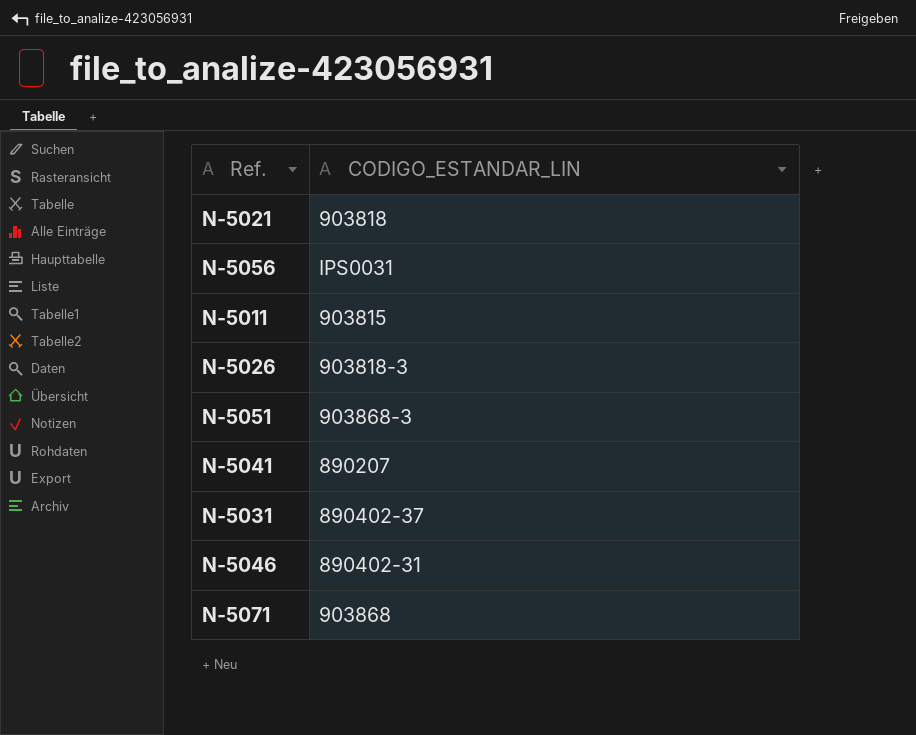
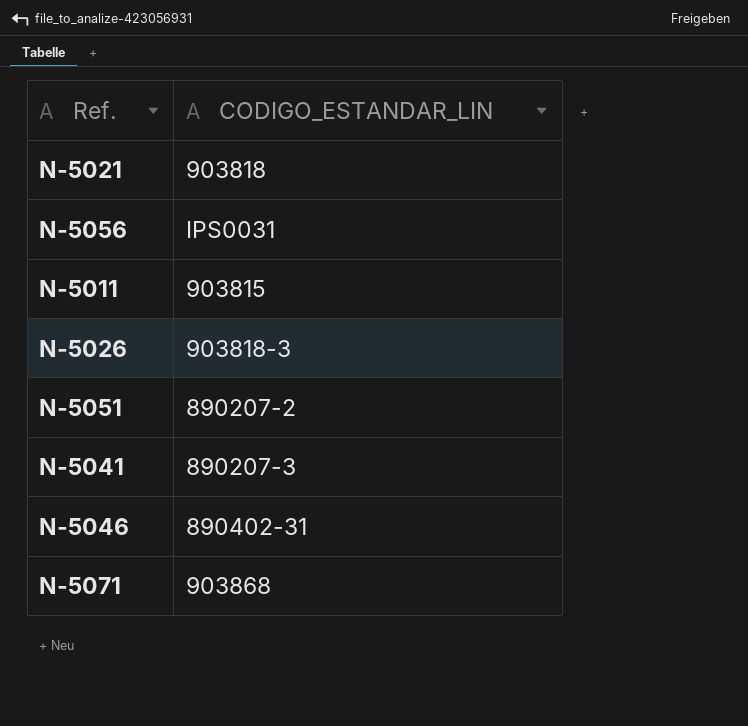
row N-5031: 890402-37 -> none
N-5051 | CODIGO_ESTANDAR_LIN: 903868-3 -> 890207-2
N-5041 | CODIGO_ESTANDAR_LIN: 890207 -> 890207-3

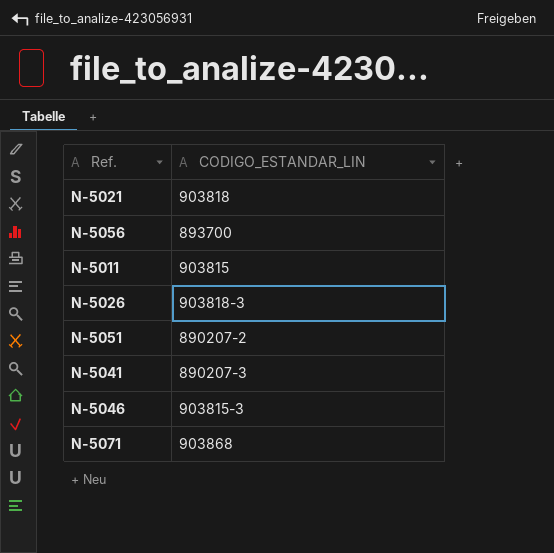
N-5056 | CODIGO_ESTANDAR_LIN: IPS0031 -> 893700
N-5046 | CODIGO_ESTANDAR_LIN: 890402-31 -> 903815-3

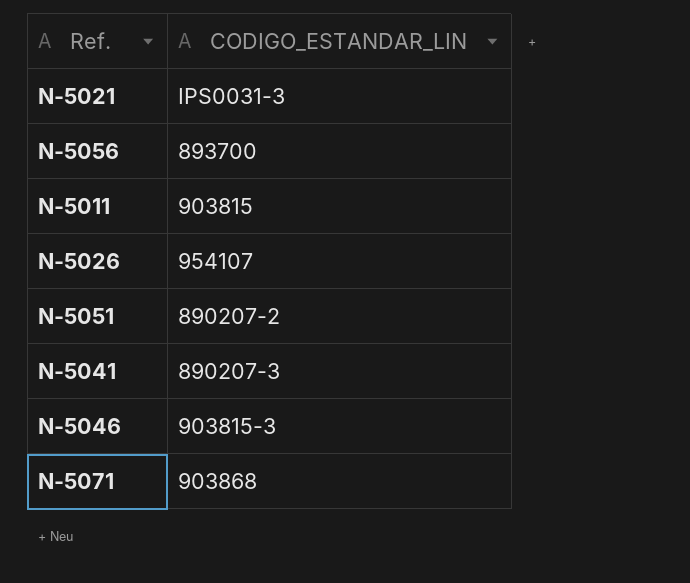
N-5021 | CODIGO_ESTANDAR_LIN: 903818 -> IPS0031-3
N-5026 | CODIGO_ESTANDAR_LIN: 903818-3 -> 954107

